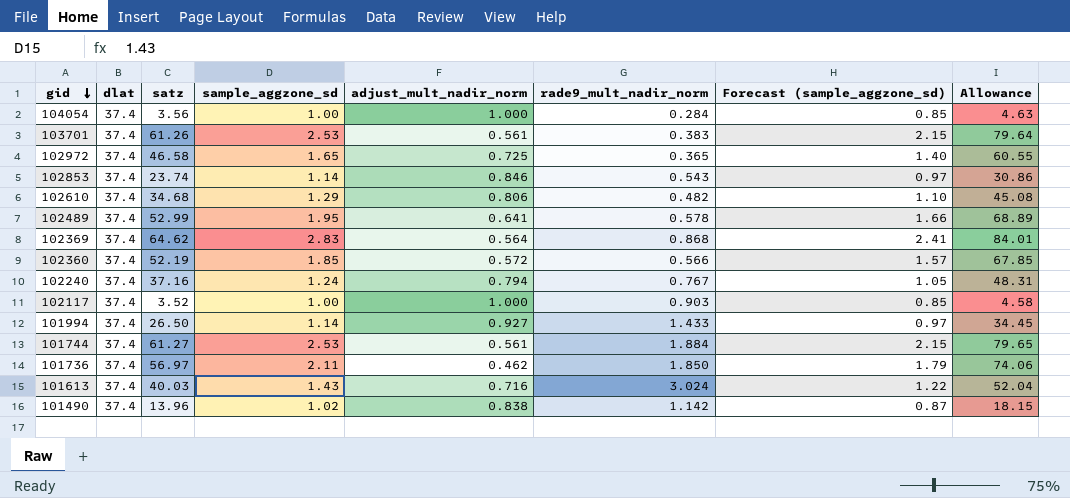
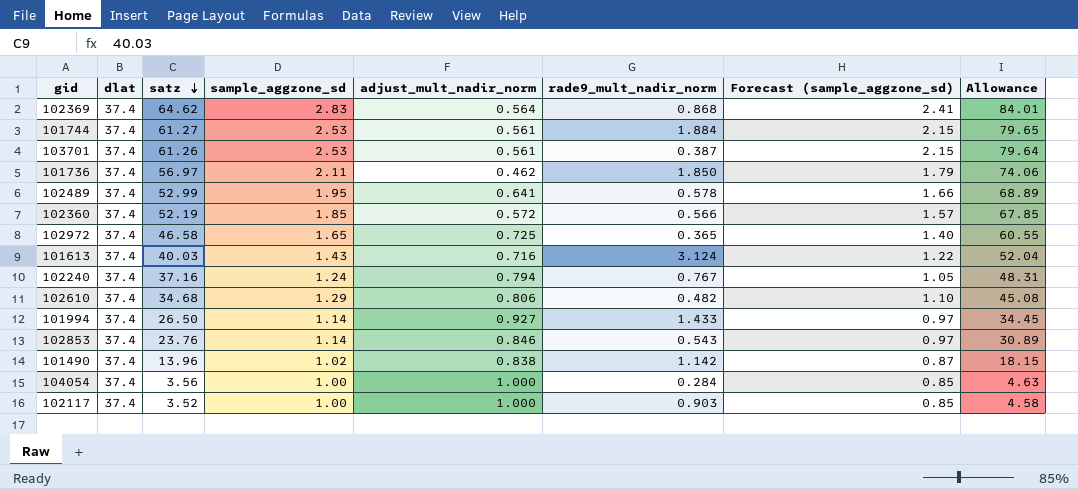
row order: gid descending -> satz descending
103701 | rade9_mult_nadir_norm: 0.383 -> 0.387
101613 | rade9_mult_nadir_norm: 3.024 -> 3.124
102853 | satz: 23.74 -> 23.76
102853 | Allowance: 30.86 -> 30.89

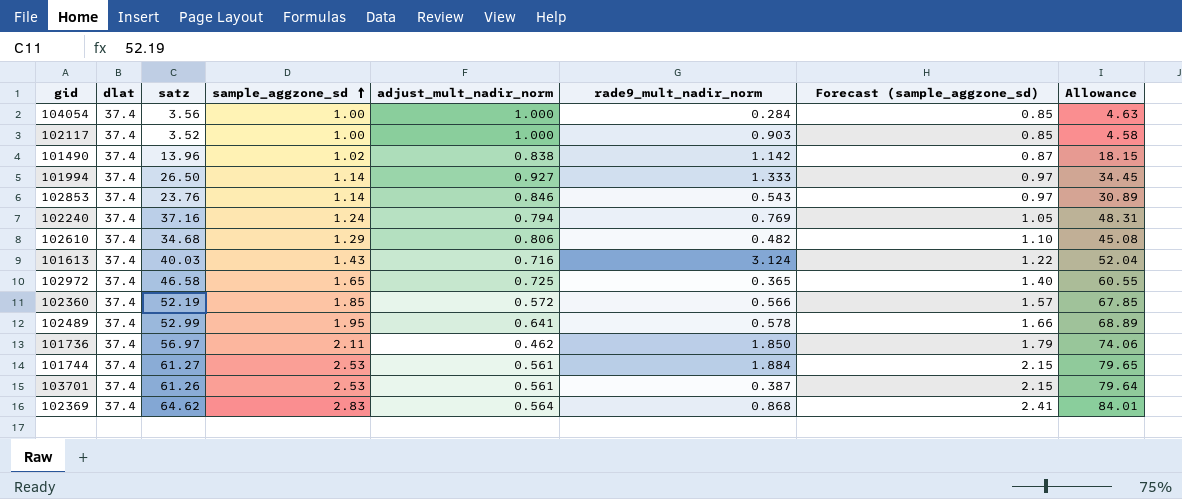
row order: satz descending -> sample_aggzone_sd ascending
101994 | rade9_mult_nadir_norm: 1.433 -> 1.333
102240 | rade9_mult_nadir_norm: 0.767 -> 0.769

